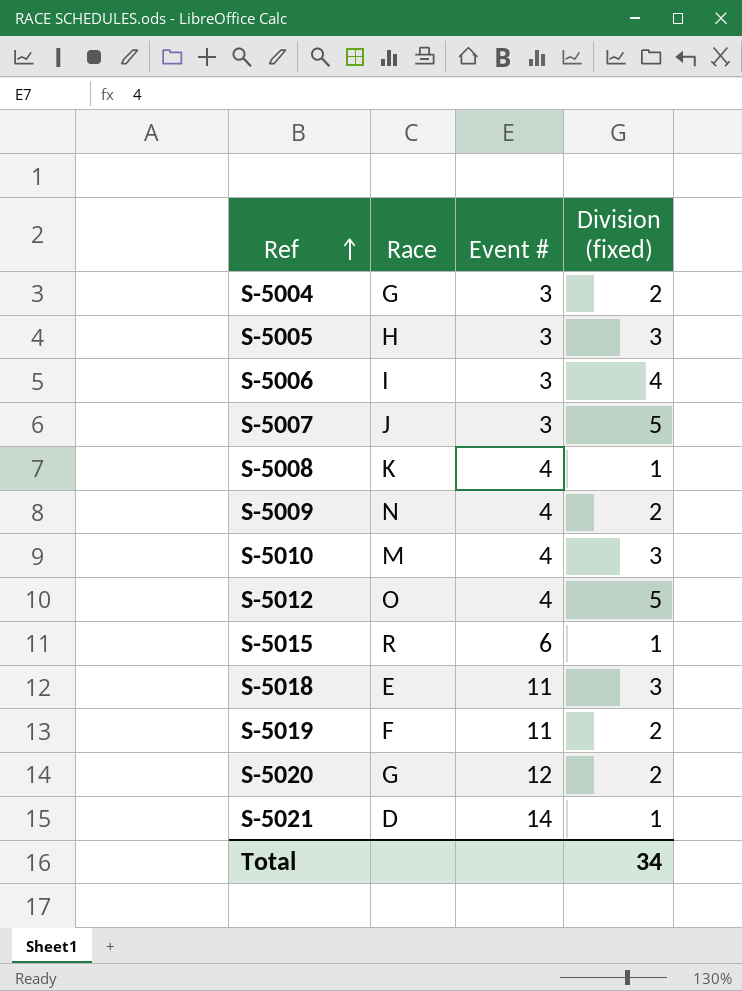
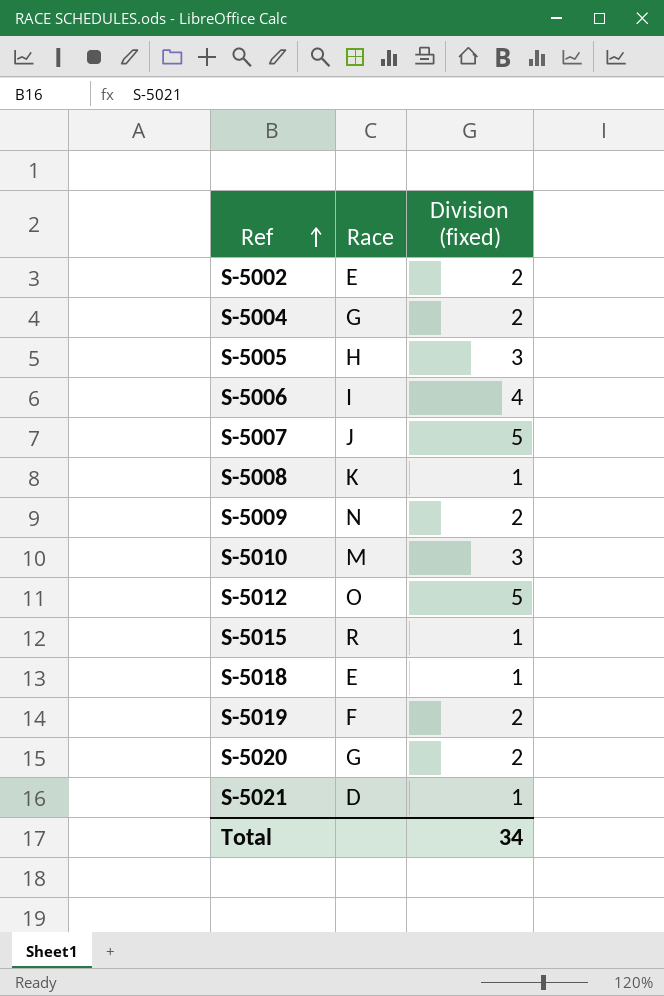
column Event # | position: 3 -> none
row S-5002: none -> E | 2
S-5018 | Division (fixed): 3 -> 1

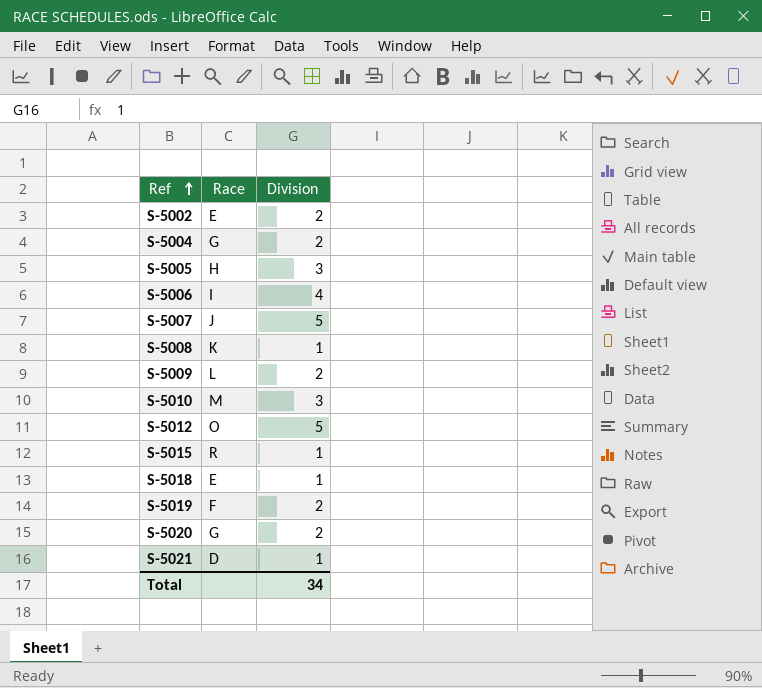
column name: Division (fixed) -> Division
S-5009 | Race: N -> L

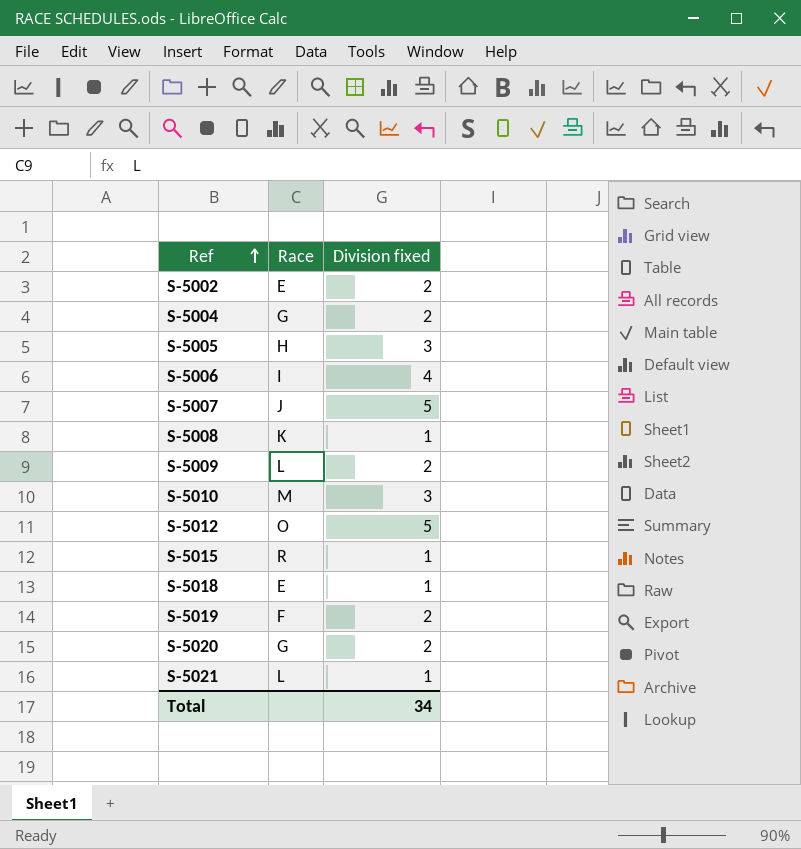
column name: Division -> Division fixed
S-5021 | Race: D -> L

